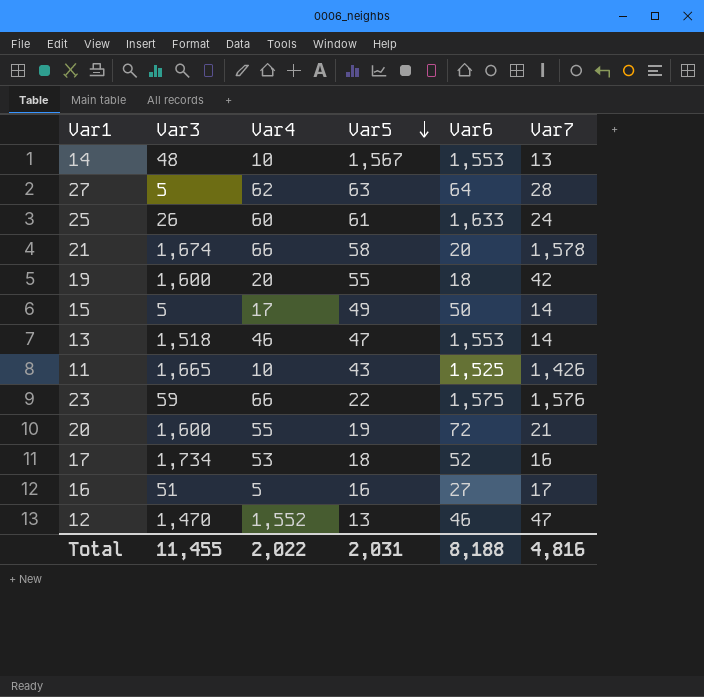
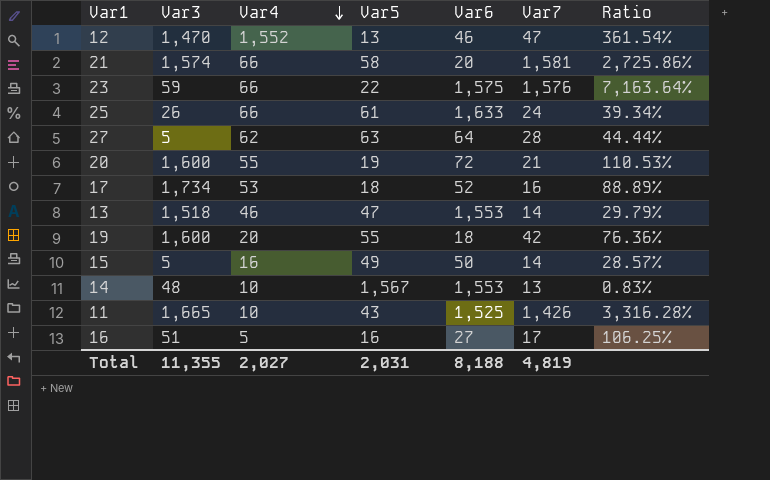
row order: Var5 descending -> Var4 descending
column Ratio | formula: none -> [Var7] / [Var5]
21 | Var3: 1,674 -> 1,574
21 | Var7: 1,578 -> 1,581
25 | Var4: 60 -> 66
15 | Var4: 17 -> 16
Total | Var3: 11,455 -> 11,355
Total | Var4: 2,022 -> 2,027
Total | Var7: 4,816 -> 4,819

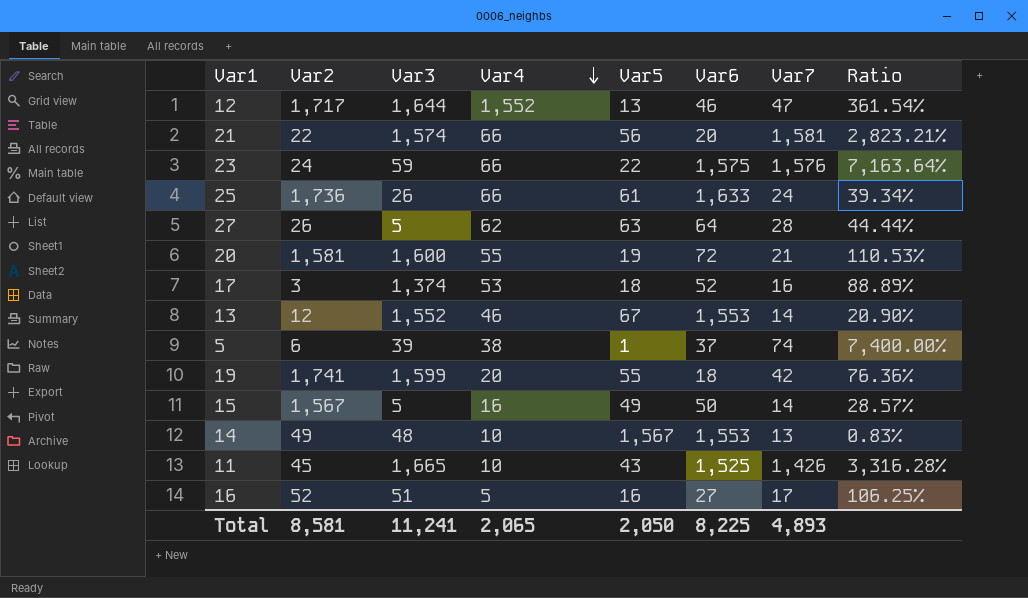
column Var2 | position: none -> 2
12 | Var3: 1,470 -> 1,644
21 | Var5: 58 -> 56
21 | Ratio: 2,725.86% -> 2,823.21%
17 | Var3: 1,734 -> 1,374
13 | Var3: 1,518 -> 1,552
13 | Var5: 47 -> 67
13 | Ratio: 29.79% -> 20.90%
row 5: none -> 6 | 39 | 38 | 1 | 37 | 74 | 7,400.00%
19 | Var3: 1,600 -> 1,599
Total | Var3: 11,355 -> 11,241
Total | Var4: 2,027 -> 2,065
Total | Var5: 2,031 -> 2,050
Total | Var6: 8,188 -> 8,225
Total | Var7: 4,819 -> 4,893

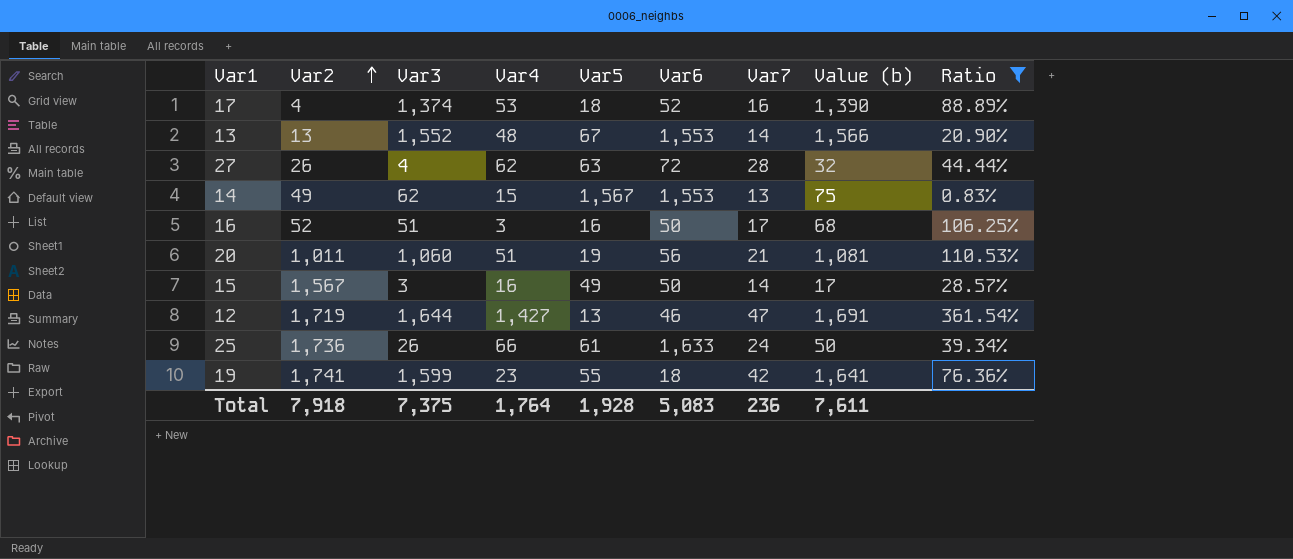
filter: none -> Ratio <= 361.54%
row order: Var4 descending -> Var2 ascending
column Value (b) | formula: none -> [Var3] + [Var7]
17 | Var2: 3 -> 4
13 | Var2: 12 -> 13
13 | Var4: 46 -> 48
27 | Var3: 5 -> 4
27 | Var6: 64 -> 72
14 | Var3: 48 -> 62
14 | Var4: 10 -> 15
16 | Var4: 5 -> 3
16 | Var6: 27 -> 50
20 | Var2: 1,581 -> 1,011
20 | Var3: 1,600 -> 1,060
20 | Var4: 55 -> 51
20 | Var6: 72 -> 56
15 | Var3: 5 -> 3
12 | Var2: 1,717 -> 1,719
12 | Var4: 1,552 -> 1,427
19 | Var4: 20 -> 23
Total | Var2: 8,581 -> 7,918
Total | Var3: 11,241 -> 7,375
Total | Var4: 2,065 -> 1,764
Total | Var5: 2,050 -> 1,928
Total | Var6: 8,225 -> 5,083
Total | Var7: 4,893 -> 236

